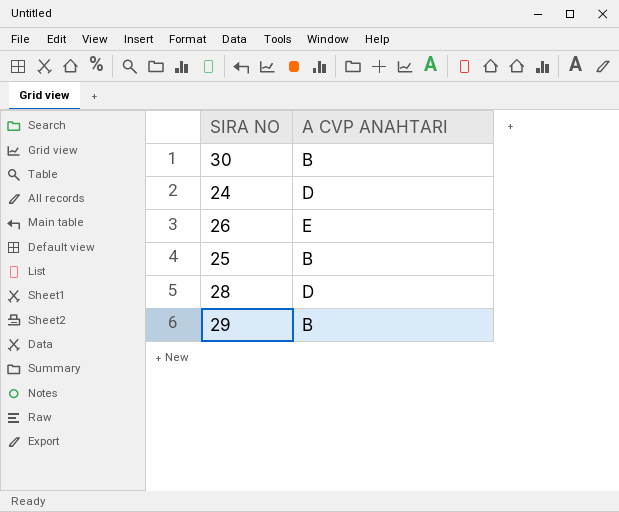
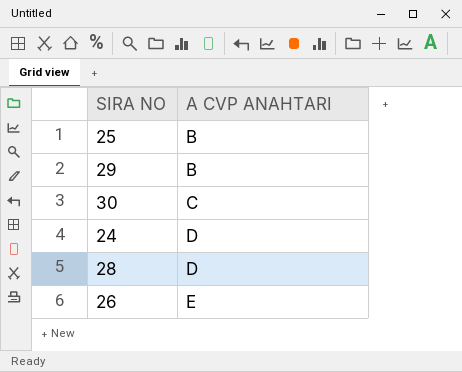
row order: none -> A CVP ANAHTARI ascending
30 | A CVP ANAHTARI: B -> C

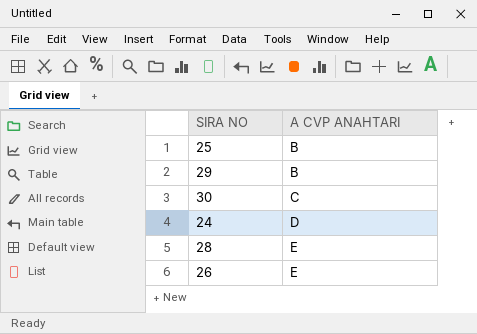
28 | A CVP ANAHTARI: D -> E

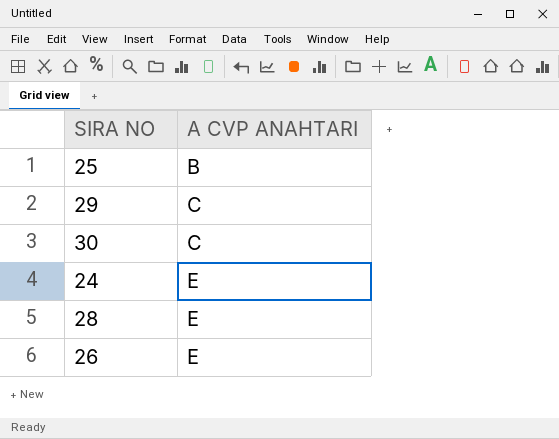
29 | A CVP ANAHTARI: B -> C
24 | A CVP ANAHTARI: D -> E

